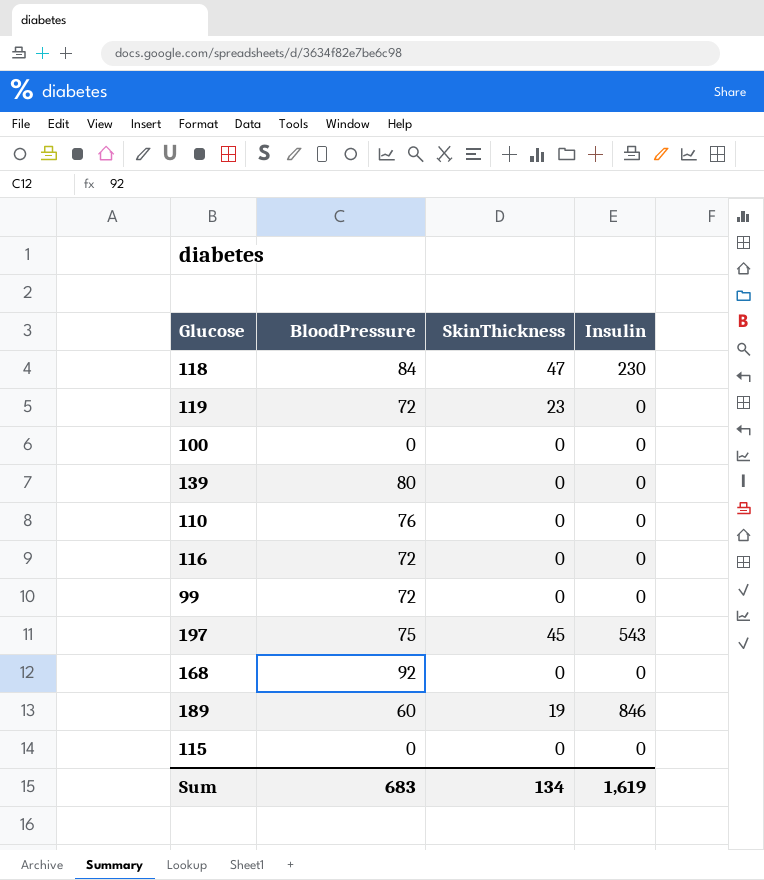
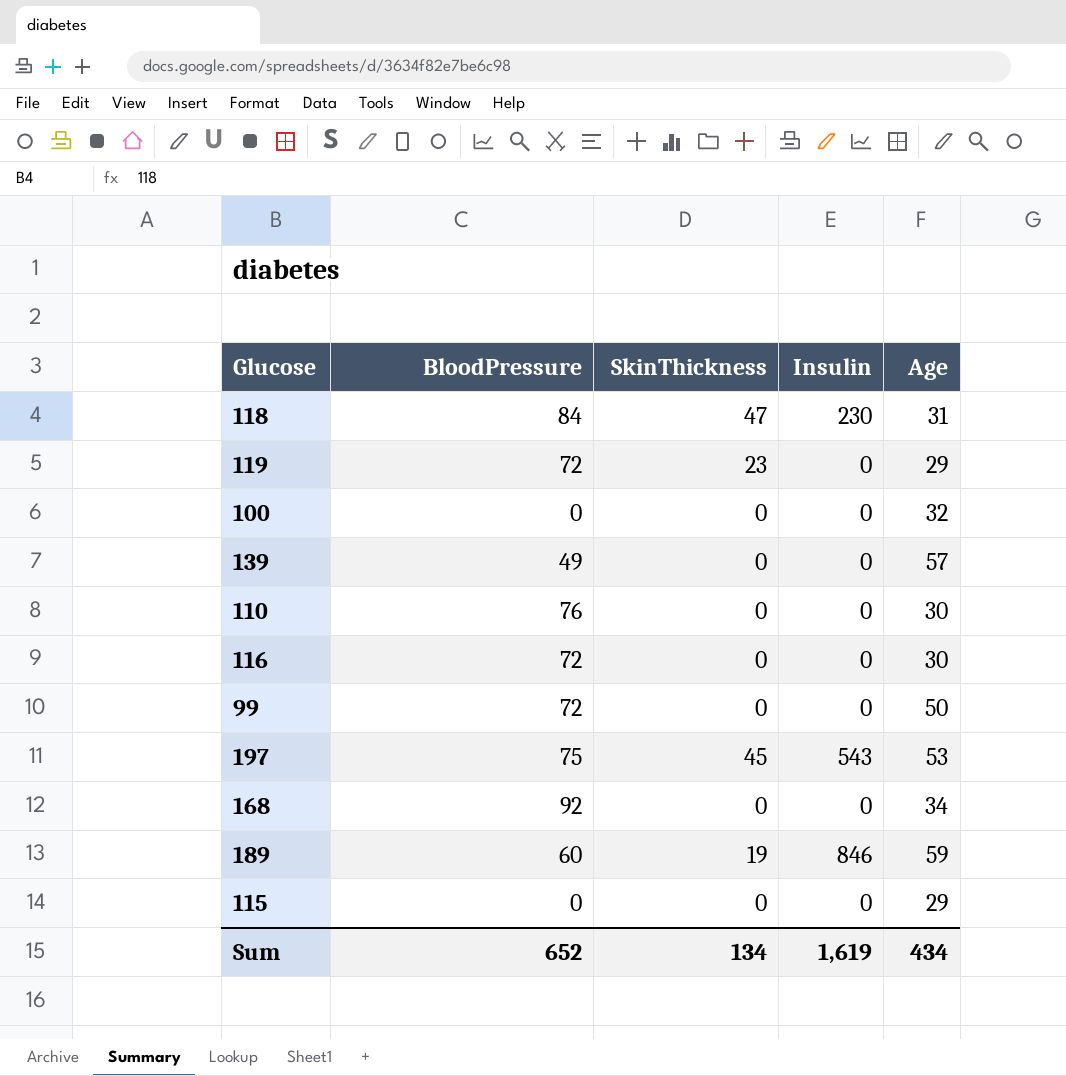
column Age | position: none -> 5
139 | BloodPressure: 80 -> 49
Sum | BloodPressure: 683 -> 652

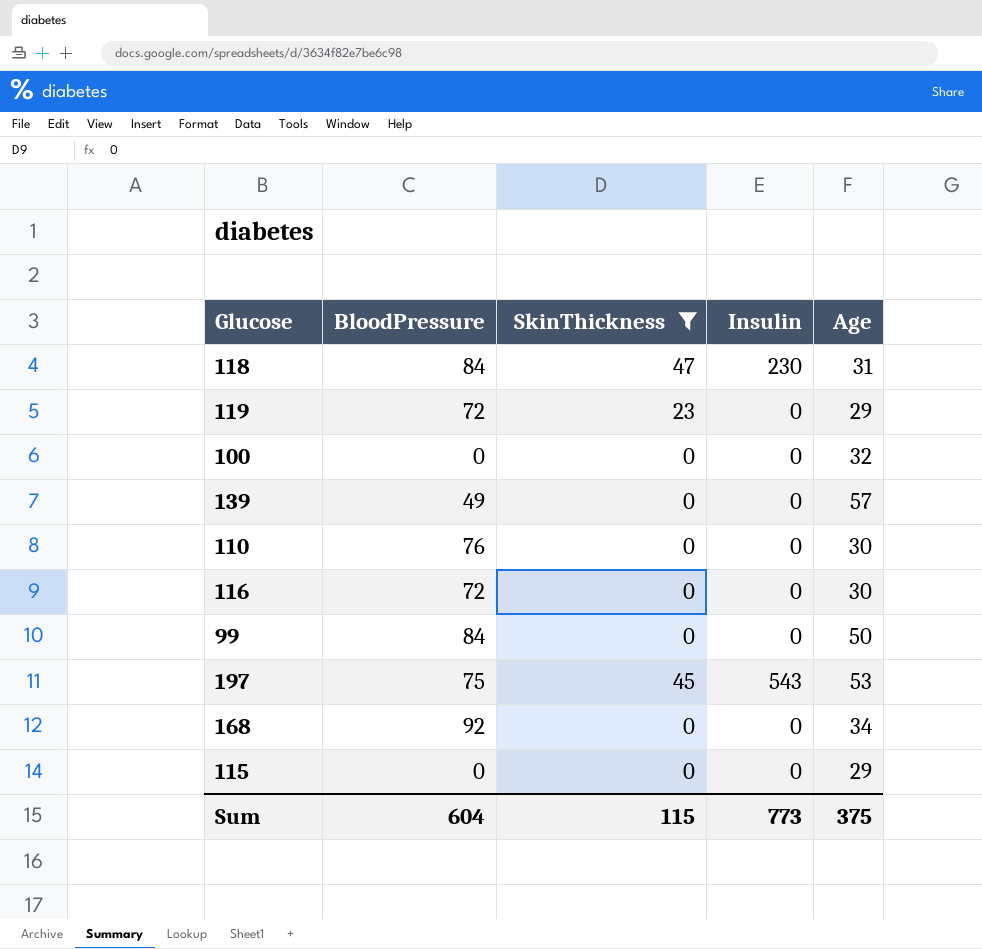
filter: none -> SkinThickness != 19
99 | BloodPressure: 72 -> 84
Sum | BloodPressure: 652 -> 604
Sum | SkinThickness: 134 -> 115
Sum | Insulin: 1,619 -> 773
Sum | Age: 434 -> 375

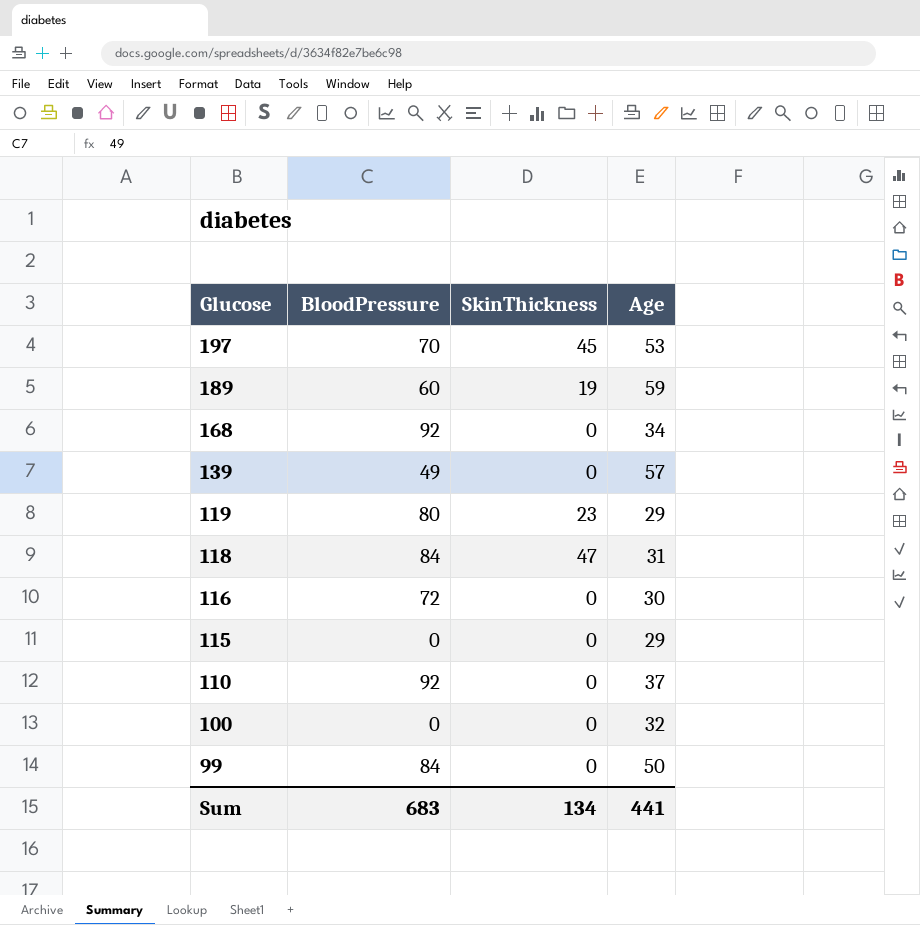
filter: SkinThickness != 19 -> none
row order: none -> Glucose descending
column Insulin | position: 4 -> none
197 | BloodPressure: 75 -> 70
119 | BloodPressure: 72 -> 80
110 | BloodPressure: 76 -> 92
110 | Age: 30 -> 37
Sum | BloodPressure: 604 -> 683
Sum | SkinThickness: 115 -> 134
Sum | Age: 375 -> 441

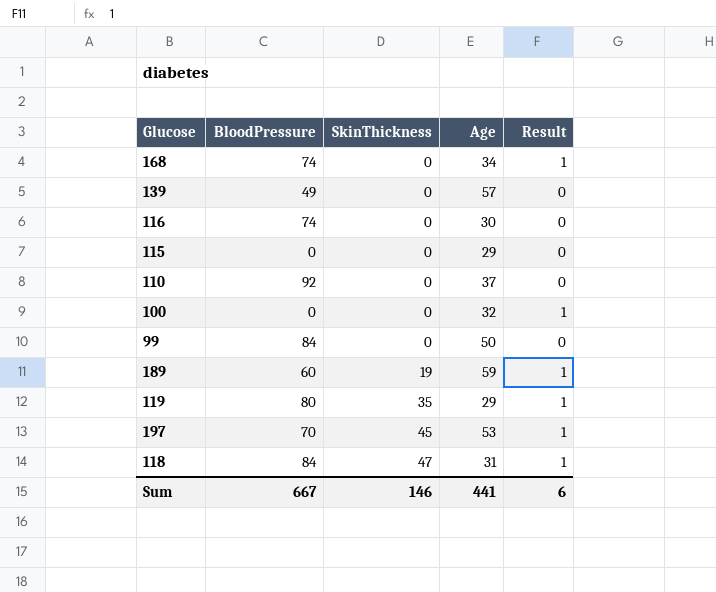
row order: Glucose descending -> SkinThickness ascending
column Result | position: none -> 5
168 | BloodPressure: 92 -> 74
116 | BloodPressure: 72 -> 74
119 | SkinThickness: 23 -> 35
Sum | BloodPressure: 683 -> 667
Sum | SkinThickness: 134 -> 146

